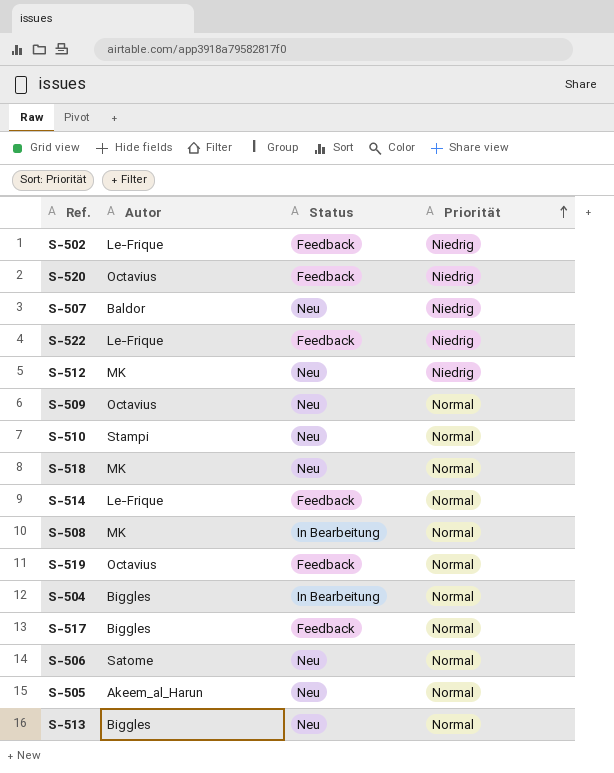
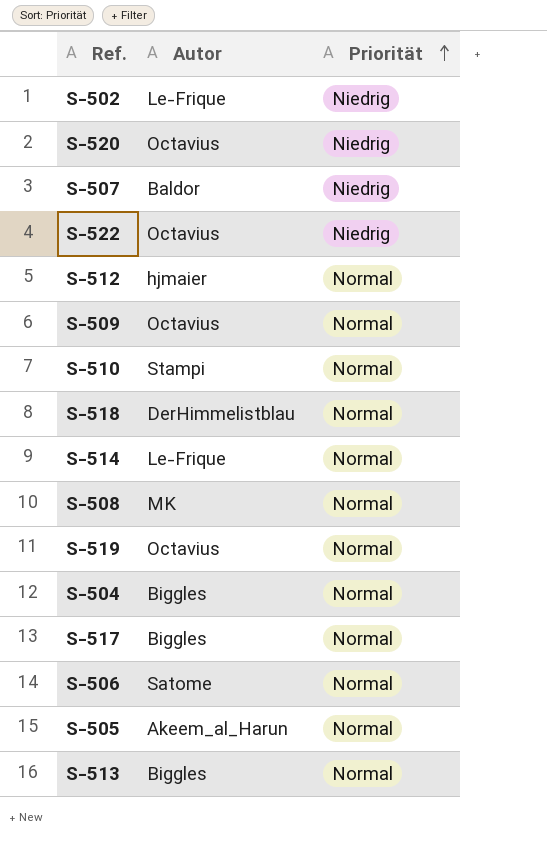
column Status | position: 3 -> none
S-522 | Autor: Le-Frique -> Octavius
S-512 | Autor: MK -> hjmaier
S-512 | Priorität: Niedrig -> Normal
S-518 | Autor: MK -> DerHimmelistblau

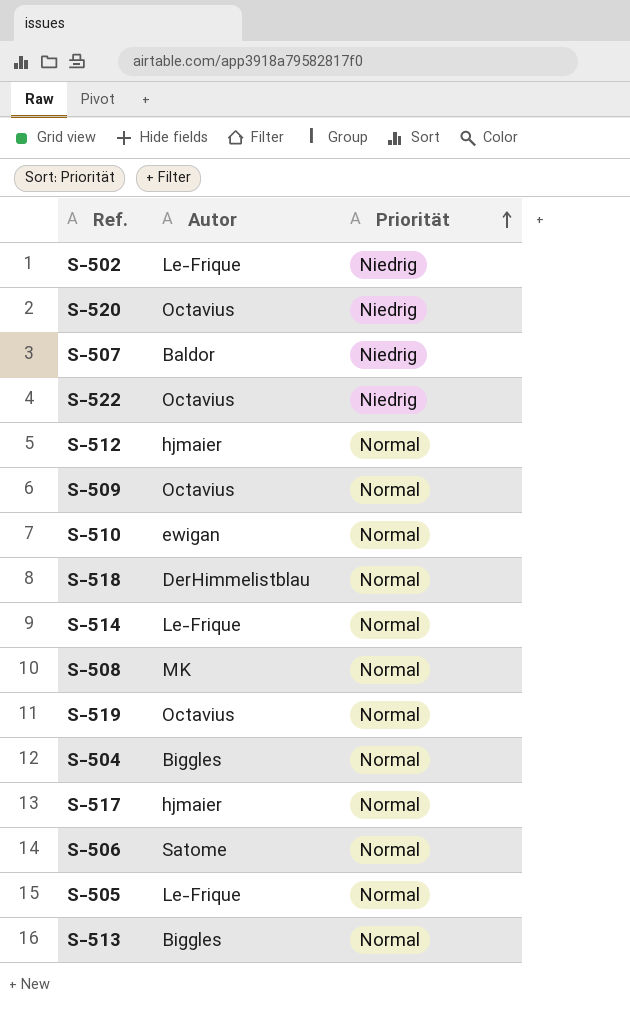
S-510 | Autor: Stampi -> ewigan
S-517 | Autor: Biggles -> hjmaier
S-505 | Autor: Akeem_al_Harun -> Le-Frique

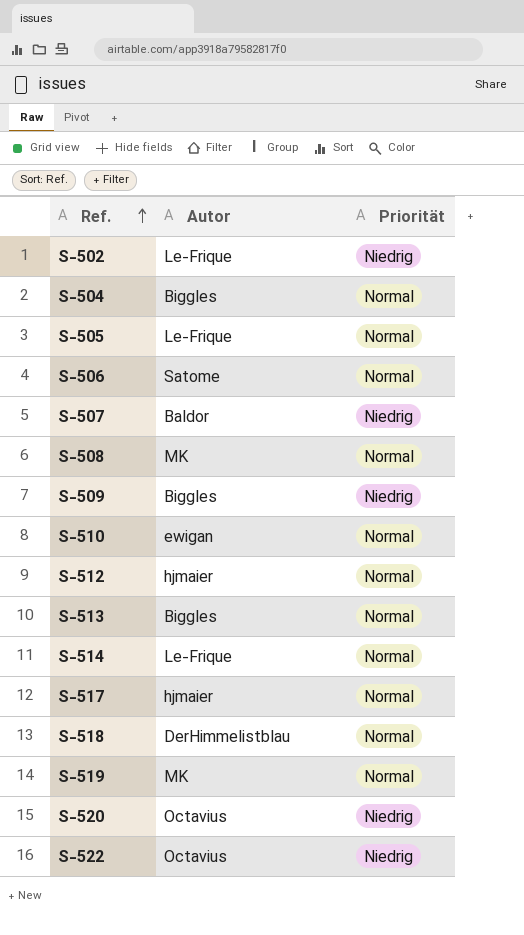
row order: Priorität ascending -> Ref. ascending
S-509 | Autor: Octavius -> Biggles
S-509 | Priorität: Normal -> Niedrig
S-519 | Autor: Octavius -> MK

